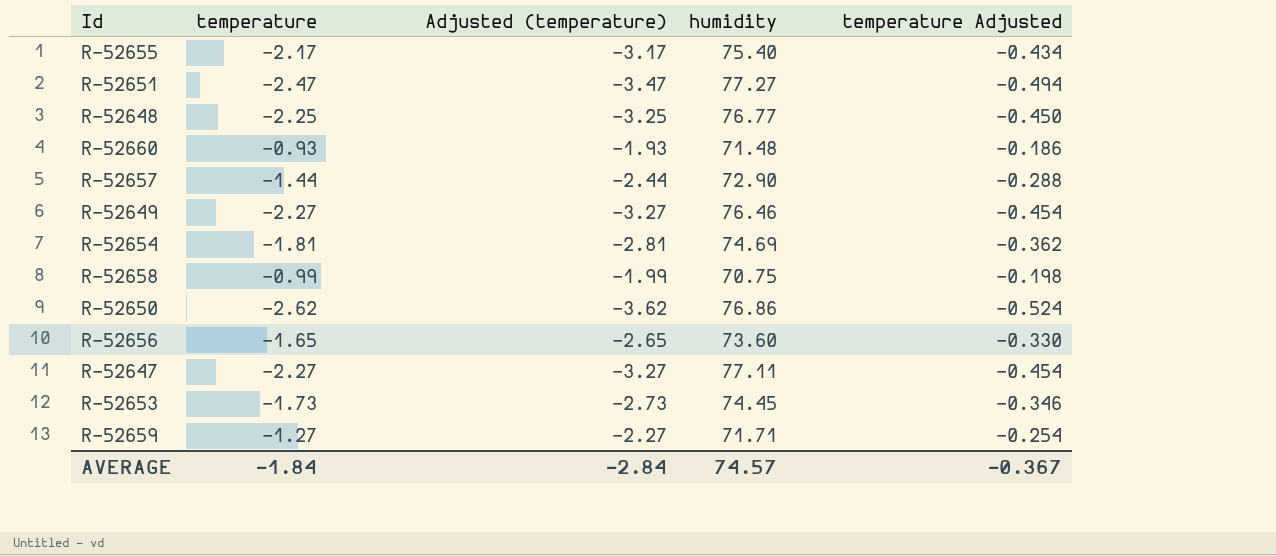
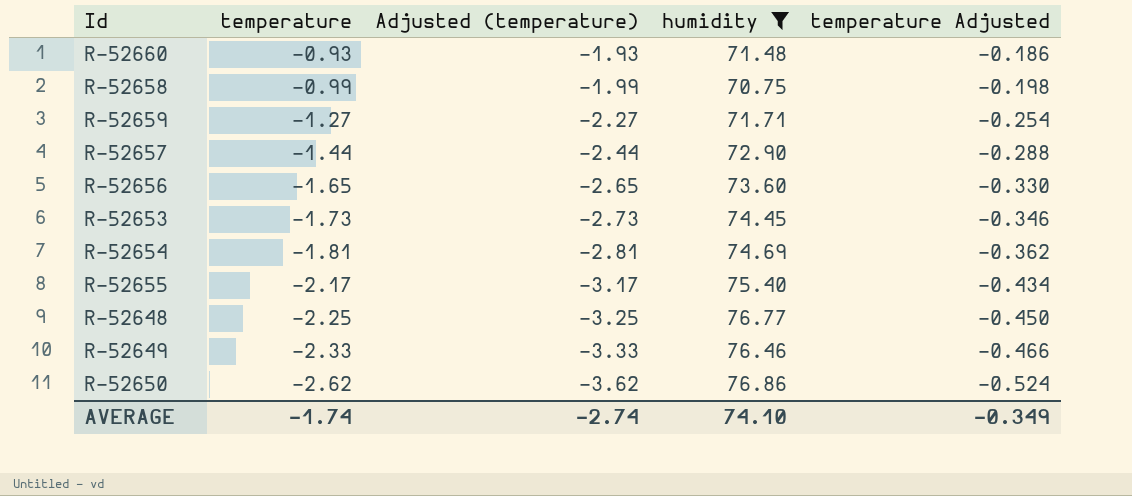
filter: none -> humidity <= 76.86
row order: none -> temperature descending
R-52649 | temperature: -2.27 -> -2.33
R-52649 | Adjusted (temperature): -3.27 -> -3.33
R-52649 | temperature Adjusted: -0.454 -> -0.466
AVERAGE | temperature: -1.84 -> -1.74
AVERAGE | Adjusted (temperature): -2.84 -> -2.74
AVERAGE | humidity: 74.57 -> 74.10
AVERAGE | temperature Adjusted: -0.367 -> -0.349

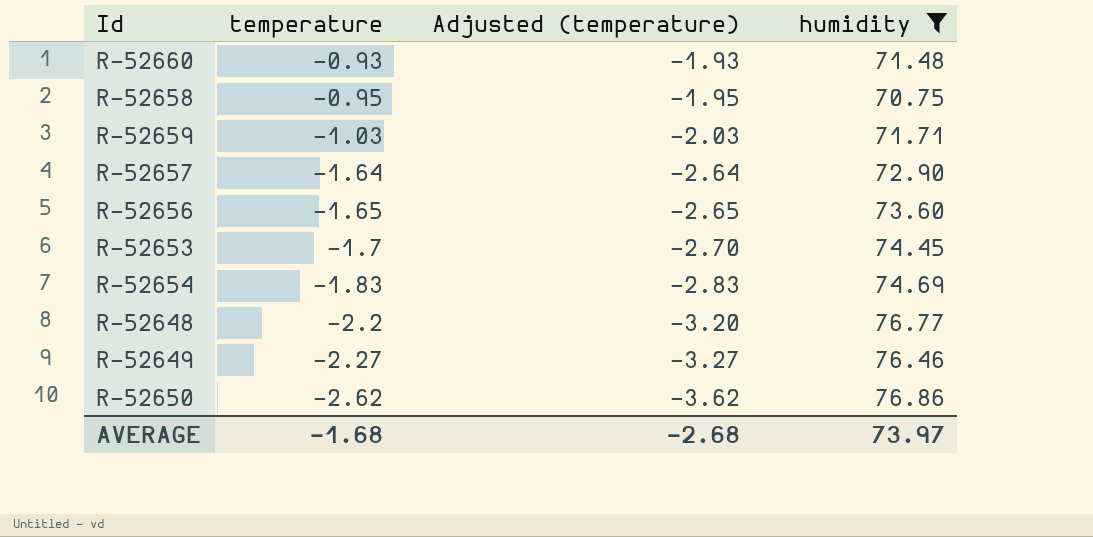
column temperature Adjusted | formula: [temperature] * 0.2 -> none
row R-52655: -2.17 | -3.17 | 75.40 | -0.434 -> none
R-52658 | temperature: -0.99 -> -0.95
R-52658 | Adjusted (temperature): -1.99 -> -1.95
R-52659 | temperature: -1.27 -> -1.03
R-52659 | Adjusted (temperature): -2.27 -> -2.03
R-52657 | temperature: -1.44 -> -1.64
R-52657 | Adjusted (temperature): -2.44 -> -2.64
R-52653 | temperature: -1.73 -> -1.7
R-52653 | Adjusted (temperature): -2.73 -> -2.70
R-52654 | temperature: -1.81 -> -1.83
R-52654 | Adjusted (temperature): -2.81 -> -2.83
R-52648 | temperature: -2.25 -> -2.2
R-52648 | Adjusted (temperature): -3.25 -> -3.20
R-52649 | temperature: -2.33 -> -2.27
R-52649 | Adjusted (temperature): -3.33 -> -3.27
AVERAGE | temperature: -1.74 -> -1.68
AVERAGE | Adjusted (temperature): -2.74 -> -2.68
AVERAGE | humidity: 74.10 -> 73.97

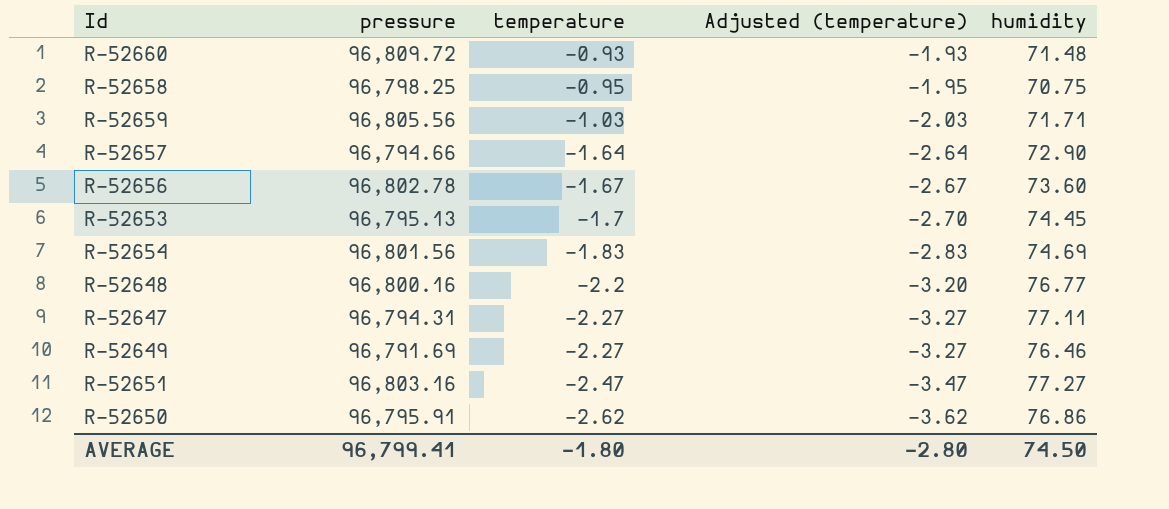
filter: humidity <= 76.86 -> none
column pressure | position: none -> 2
R-52656 | temperature: -1.65 -> -1.67
R-52656 | Adjusted (temperature): -2.65 -> -2.67
AVERAGE | temperature: -1.68 -> -1.80
AVERAGE | Adjusted (temperature): -2.68 -> -2.80
AVERAGE | humidity: 73.97 -> 74.50

